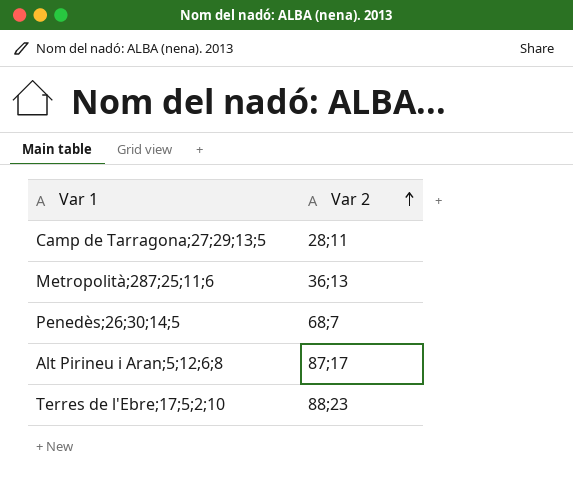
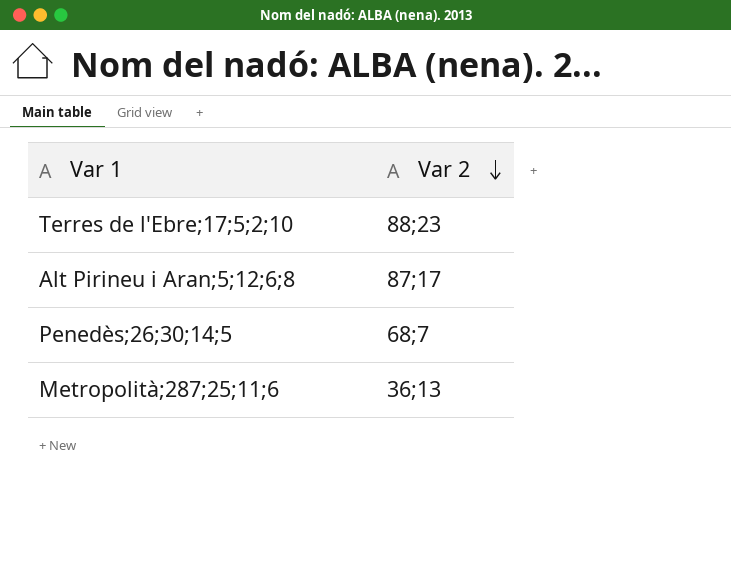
row order: Var 2 ascending -> Var 2 descending
row Camp de Tarragona;27;29;13;5: 28;11 -> none

